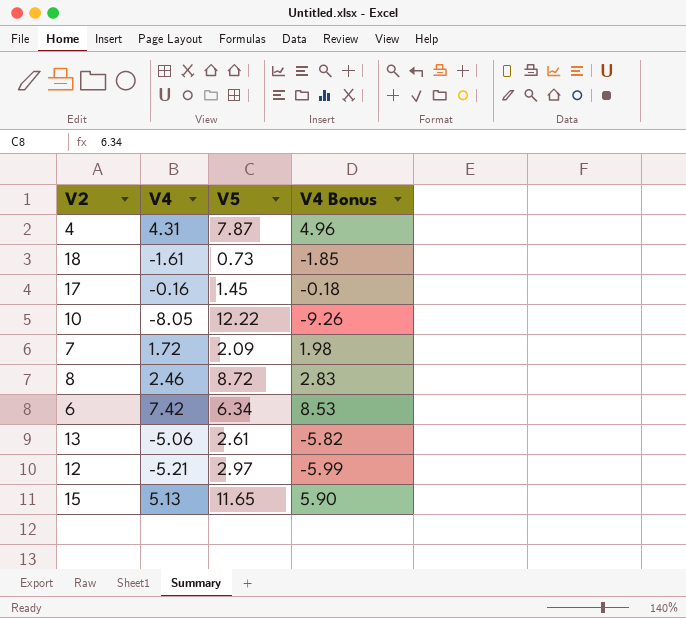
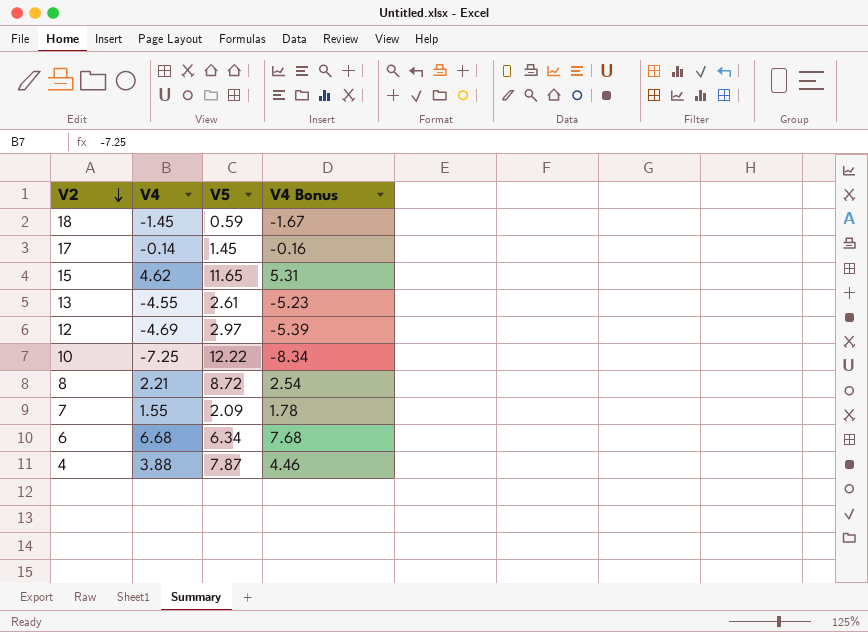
row order: none -> V2 descending
18 | V4: -1.61 -> -1.45
18 | V5: 0.73 -> 0.59
18 | V4 Bonus: -1.85 -> -1.67
17 | V4: -0.16 -> -0.14
17 | V4 Bonus: -0.18 -> -0.16
15 | V4: 5.13 -> 4.62
15 | V4 Bonus: 5.90 -> 5.31
13 | V4: -5.06 -> -4.55
13 | V4 Bonus: -5.82 -> -5.23
12 | V4: -5.21 -> -4.69
12 | V4 Bonus: -5.99 -> -5.39
10 | V4: -8.05 -> -7.25
10 | V4 Bonus: -9.26 -> -8.34
8 | V4: 2.46 -> 2.21
8 | V4 Bonus: 2.83 -> 2.54
7 | V4: 1.72 -> 1.55
7 | V4 Bonus: 1.98 -> 1.78
6 | V4: 7.42 -> 6.68
6 | V4 Bonus: 8.53 -> 7.68
4 | V4: 4.31 -> 3.88
4 | V4 Bonus: 4.96 -> 4.46

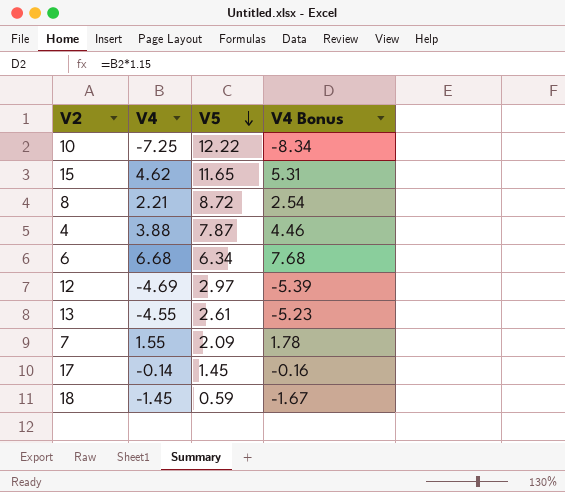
row order: V2 descending -> V5 descending

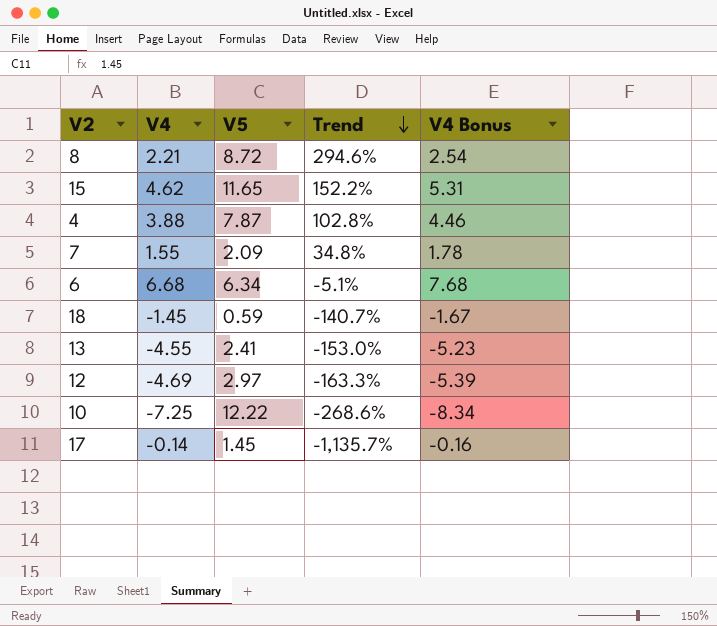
row order: V5 descending -> Trend descending
column Trend | formula: none -> ([V5] - [V4]) / [V4]
13 | V5: 2.61 -> 2.41

